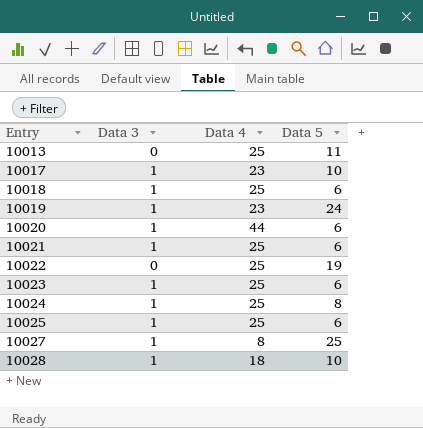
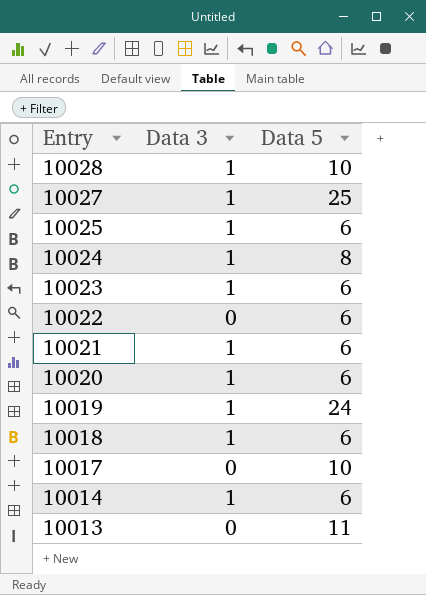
row order: Entry ascending -> Entry descending
column Data 4 | position: 3 -> none
10022 | Data 5: 19 -> 6
10017 | Data 3: 1 -> 0
row 10014: none -> 1 | 6

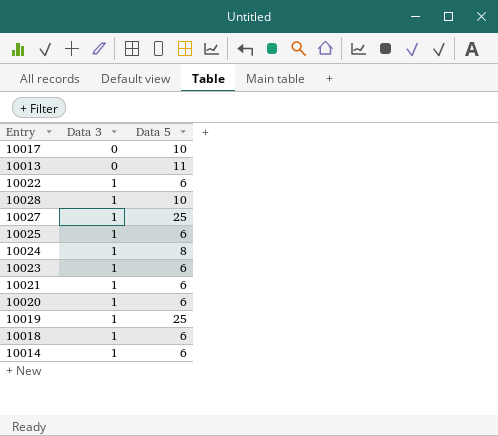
row order: Entry descending -> Data 3 ascending
10022 | Data 3: 0 -> 1
10019 | Data 5: 24 -> 25

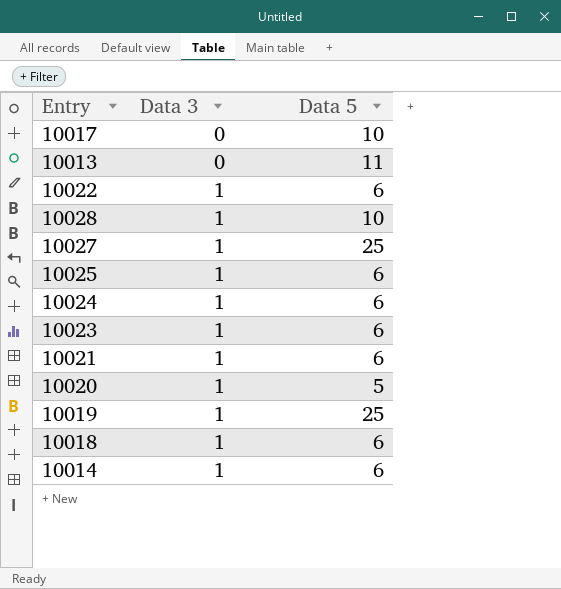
10024 | Data 5: 8 -> 6
10020 | Data 5: 6 -> 5

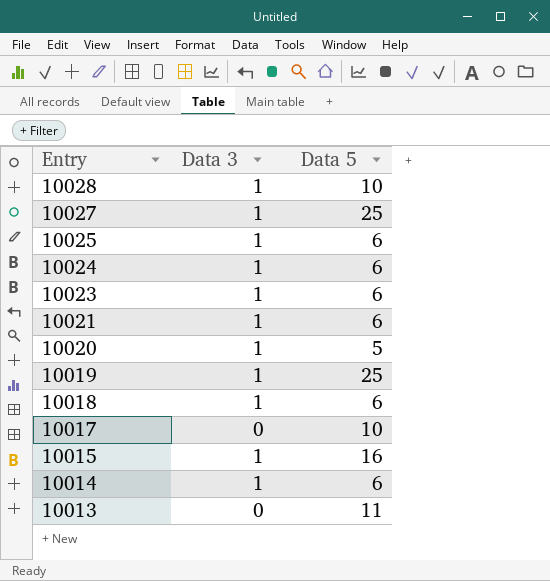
row order: Data 3 ascending -> Entry descending
row 10022: 1 | 6 -> none
row 10015: none -> 1 | 16

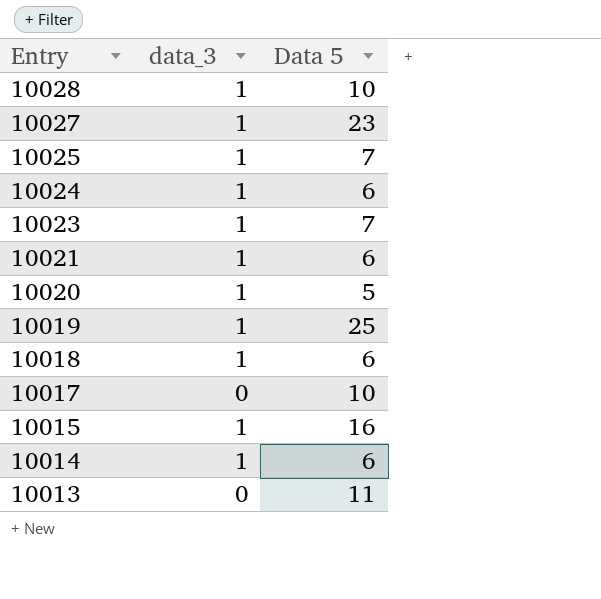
column name: Data 3 -> data_3
10027 | Data 5: 25 -> 23
10025 | Data 5: 6 -> 7
10023 | Data 5: 6 -> 7

